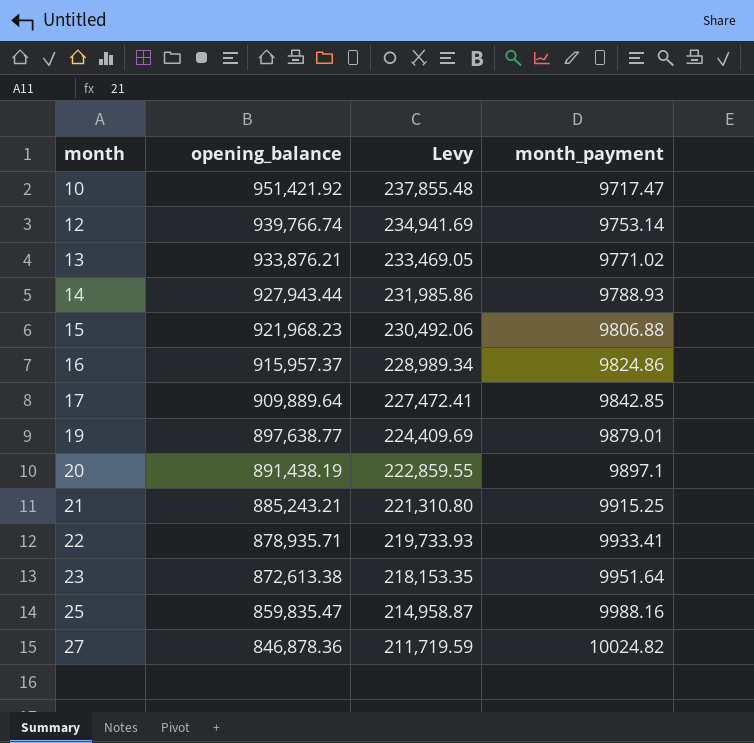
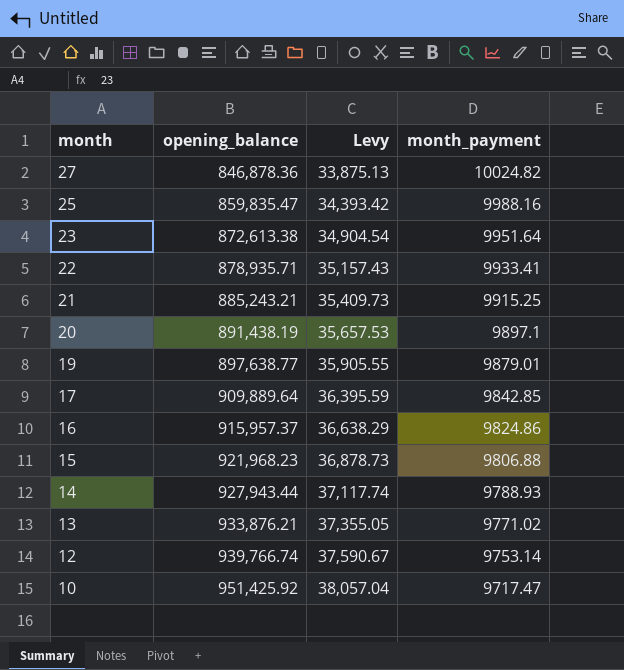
row order: month ascending -> month descending
column Levy | formula: [opening_balance] * 0.25 -> [opening_balance] * 0.04
10 | opening_balance: 951,421.92 -> 951,425.92

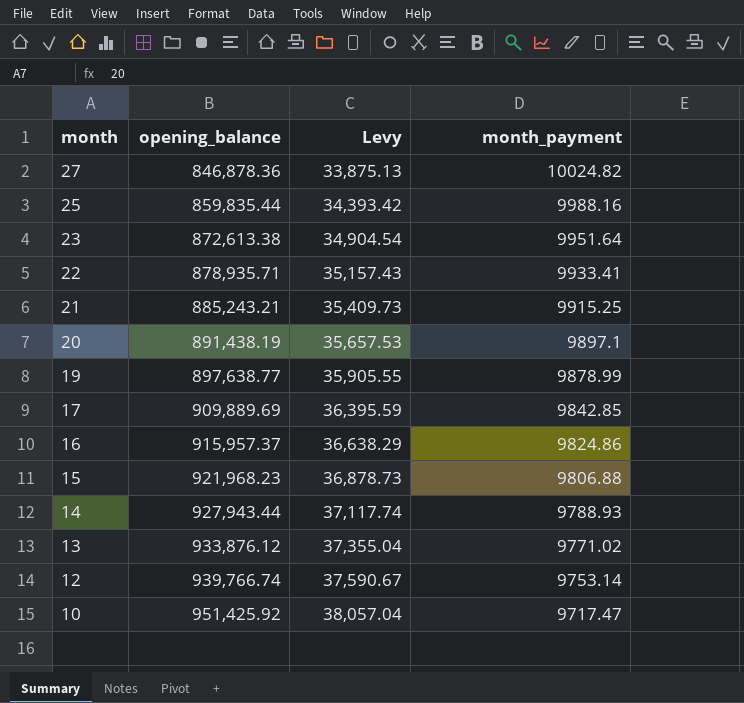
25 | opening_balance: 859,835.47 -> 859,835.44
19 | month_payment: 9879.01 -> 9878.99
17 | opening_balance: 909,889.64 -> 909,889.69
13 | opening_balance: 933,876.21 -> 933,876.12
13 | Levy: 37,355.05 -> 37,355.04

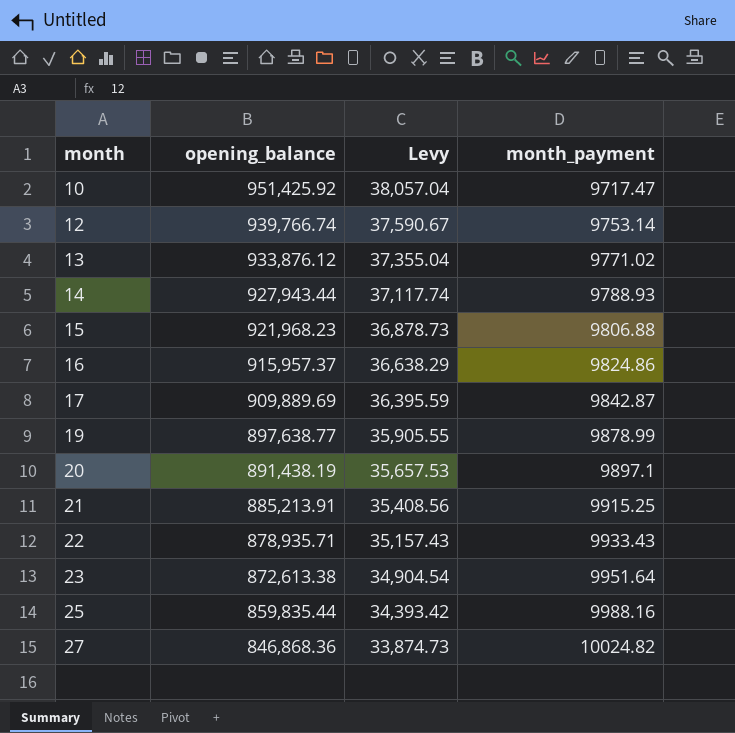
row order: month descending -> month ascending
17 | month_payment: 9842.85 -> 9842.87
21 | opening_balance: 885,243.21 -> 885,213.91
21 | Levy: 35,409.73 -> 35,408.56
22 | month_payment: 9933.41 -> 9933.43
27 | opening_balance: 846,878.36 -> 846,868.36
27 | Levy: 33,875.13 -> 33,874.73

